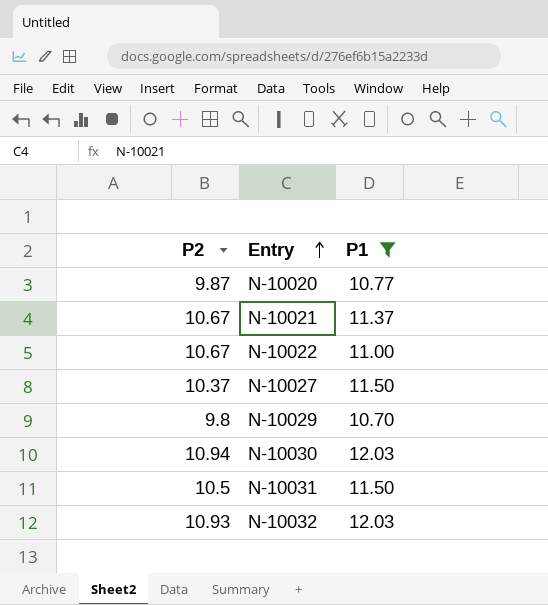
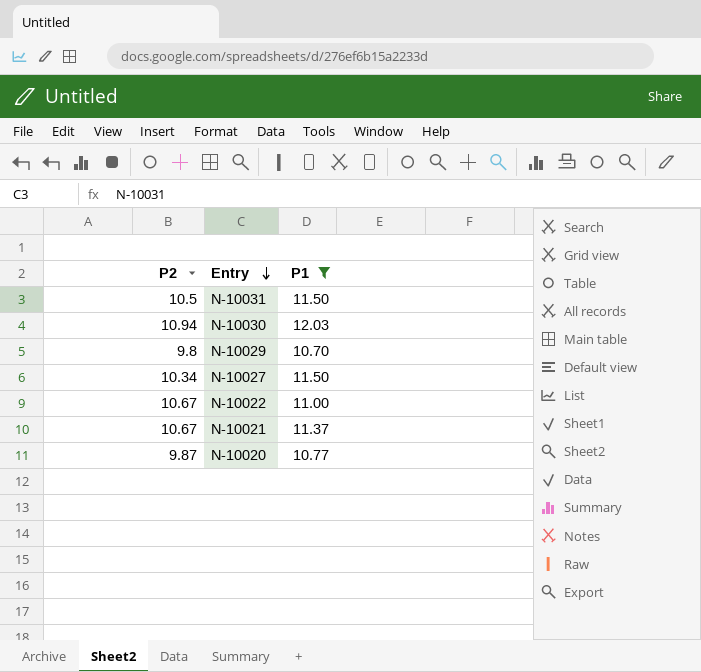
row order: Entry ascending -> Entry descending
row N-10032: 10.93 | 12.03 -> none
N-10027 | P2: 10.37 -> 10.34

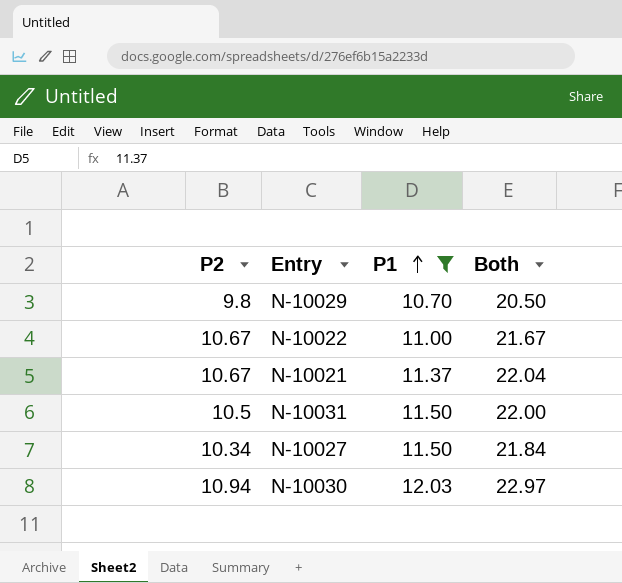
row order: Entry descending -> P1 ascending
column Both | formula: none -> [P2] + [P1]
row N-10020: 9.87 | 10.77 -> none

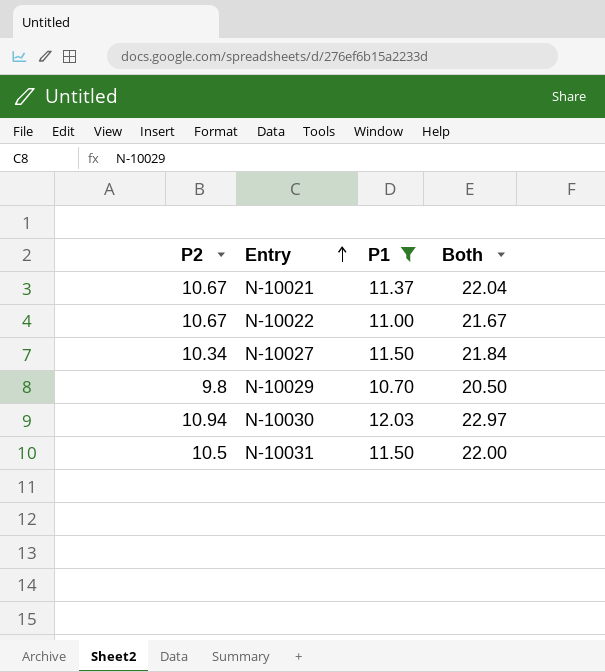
row order: P1 ascending -> Entry ascending

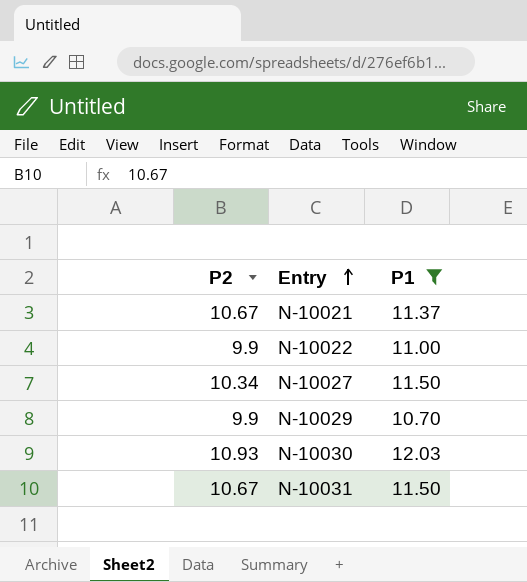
column Both | formula: [P2] + [P1] -> none
N-10022 | P2: 10.67 -> 9.9
N-10029 | P2: 9.8 -> 9.9
N-10030 | P2: 10.94 -> 10.93
N-10031 | P2: 10.5 -> 10.67

